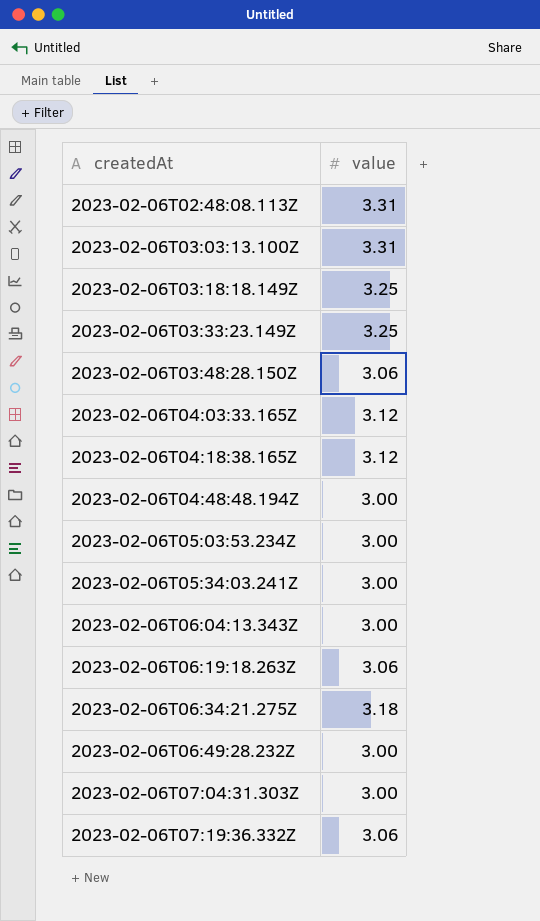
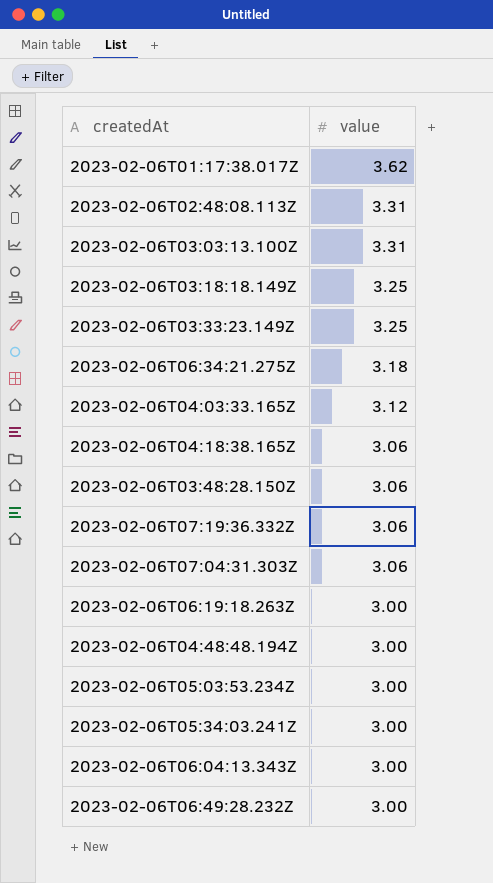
row order: createdAt ascending -> value descending
row 2023-02-06T01:17:38.017Z: none -> 3.62
2023-02-06T04:18:38.165Z | value: 3.12 -> 3.06
2023-02-06T07:04:31.303Z | value: 3.00 -> 3.06
2023-02-06T06:19:18.263Z | value: 3.06 -> 3.00

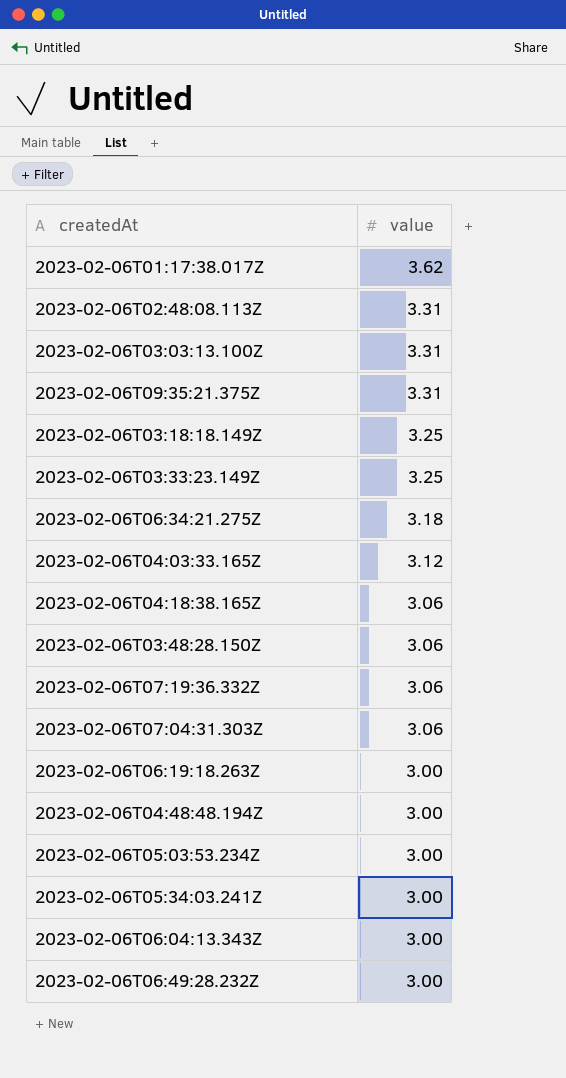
row 2023-02-06T09:35:21.375Z: none -> 3.31

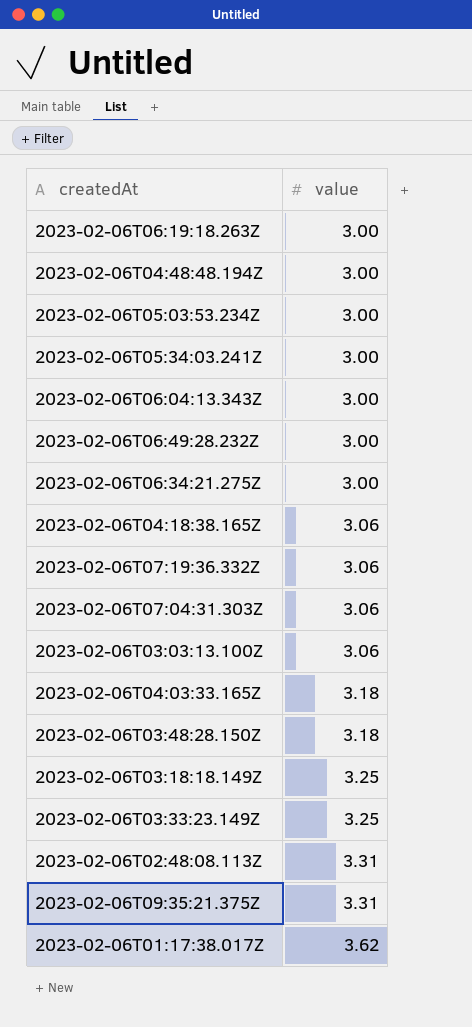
row order: value descending -> value ascending
2023-02-06T06:34:21.275Z | value: 3.18 -> 3.00
2023-02-06T03:03:13.100Z | value: 3.31 -> 3.06
2023-02-06T04:03:33.165Z | value: 3.12 -> 3.18
2023-02-06T03:48:28.150Z | value: 3.06 -> 3.18

